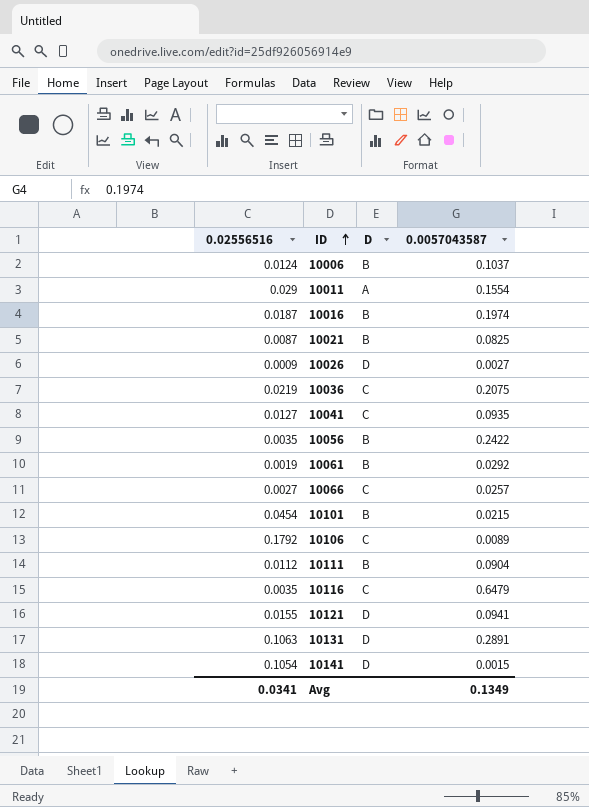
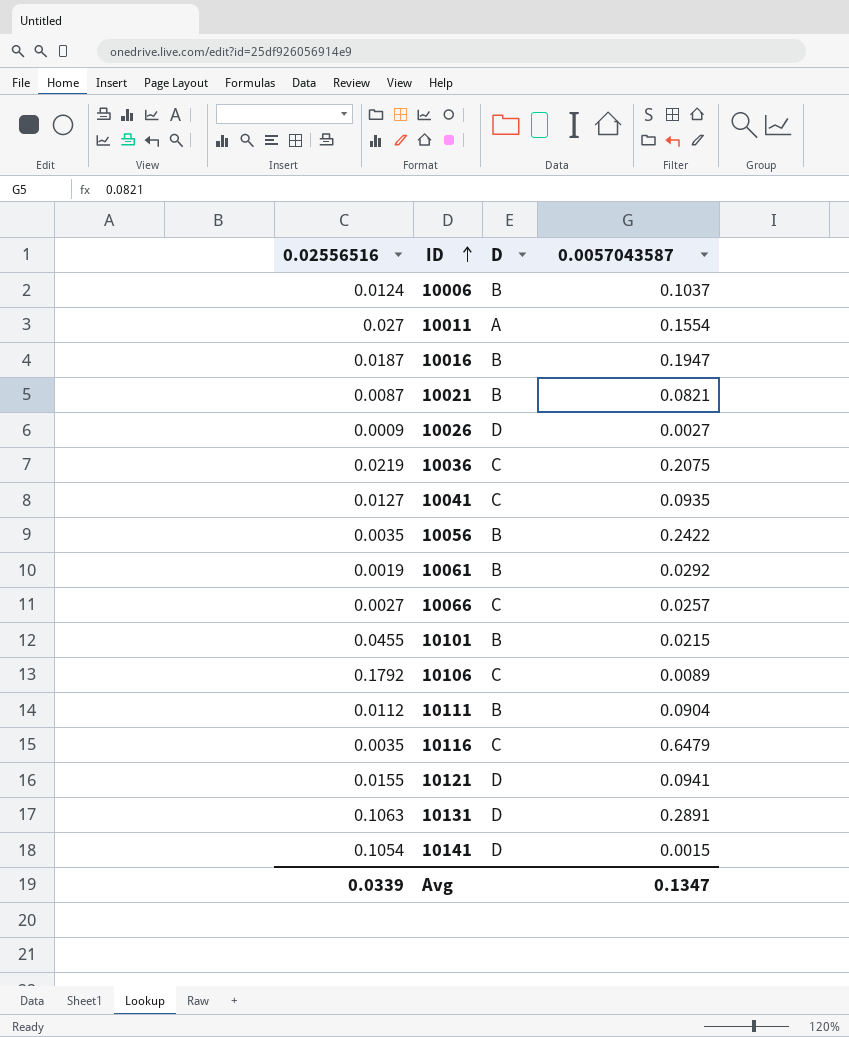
10011 | 0.02556516: 0.029 -> 0.027
10016 | 0.0057043587: 0.1974 -> 0.1947
10021 | 0.0057043587: 0.0825 -> 0.0821
10101 | 0.02556516: 0.0454 -> 0.0455
Avg | 0.02556516: 0.0341 -> 0.0339
Avg | 0.0057043587: 0.1349 -> 0.1347

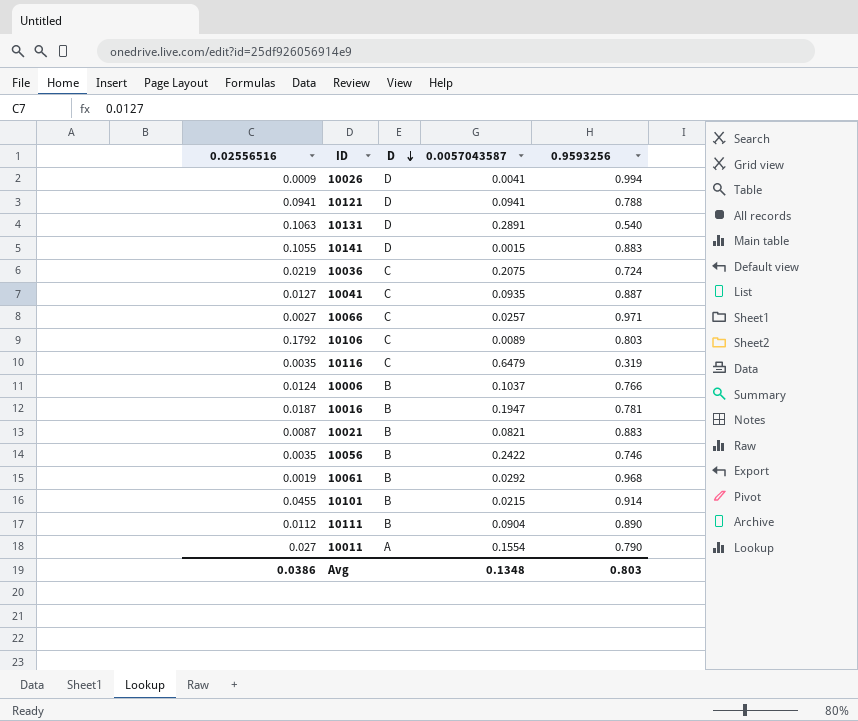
row order: ID ascending -> D descending
column 0.9593256 | position: none -> 5
10026 | 0.0057043587: 0.0027 -> 0.0041
10121 | 0.02556516: 0.0155 -> 0.0941
10141 | 0.02556516: 0.1054 -> 0.1055
Avg | 0.02556516: 0.0339 -> 0.0386
Avg | 0.0057043587: 0.1347 -> 0.1348

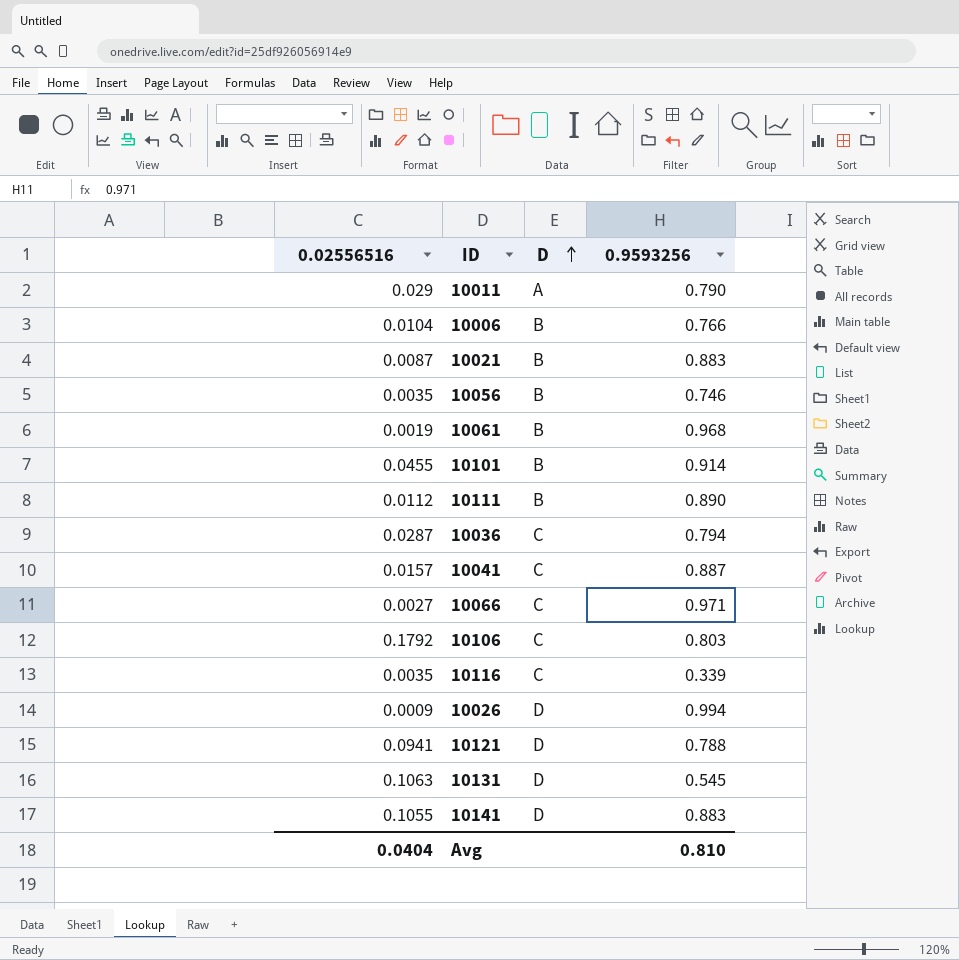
row order: D descending -> D ascending
column 0.0057043587 | position: 4 -> none
row 10016: 0.0187 | B | 0.1947 | 0.781 -> none
10011 | 0.02556516: 0.027 -> 0.029
10006 | 0.02556516: 0.0124 -> 0.0104
10036 | 0.02556516: 0.0219 -> 0.0287
10036 | 0.9593256: 0.724 -> 0.794
10041 | 0.02556516: 0.0127 -> 0.0157
10116 | 0.9593256: 0.319 -> 0.339
10131 | 0.9593256: 0.540 -> 0.545
Avg | 0.02556516: 0.0386 -> 0.0404
Avg | 0.9593256: 0.803 -> 0.810

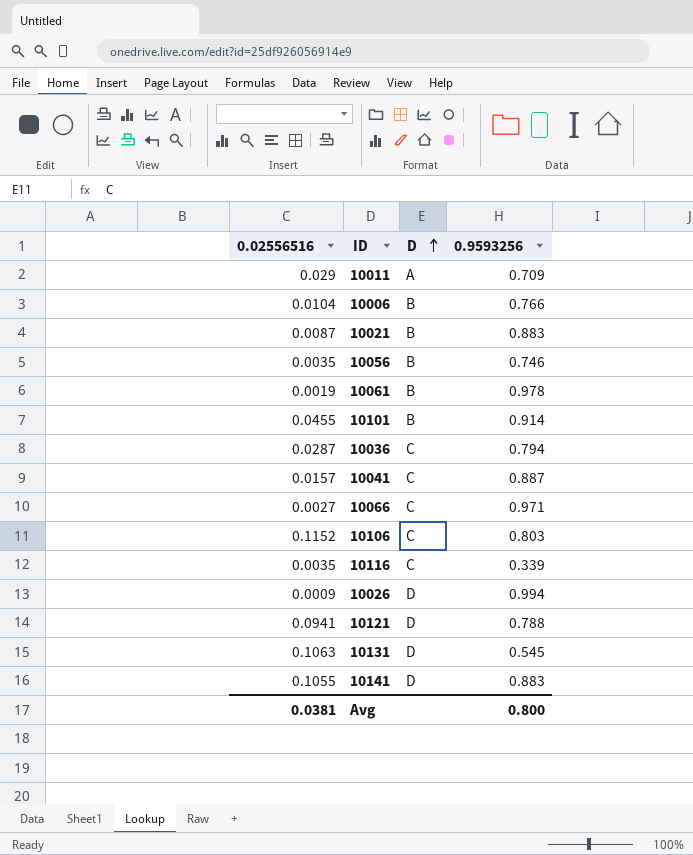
row 10111: 0.0112 | B | 0.890 -> none
10011 | 0.9593256: 0.790 -> 0.709
10061 | 0.9593256: 0.968 -> 0.978
10106 | 0.02556516: 0.1792 -> 0.1152
Avg | 0.02556516: 0.0404 -> 0.0381
Avg | 0.9593256: 0.810 -> 0.800

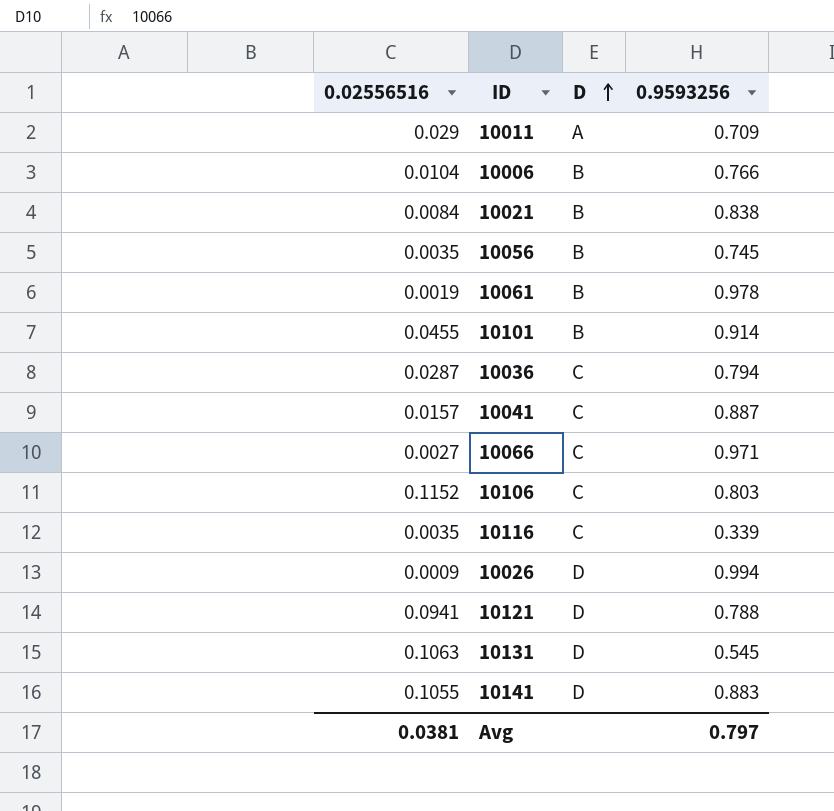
10021 | 0.02556516: 0.0087 -> 0.0084
10021 | 0.9593256: 0.883 -> 0.838
10056 | 0.9593256: 0.746 -> 0.745
Avg | 0.9593256: 0.800 -> 0.797

